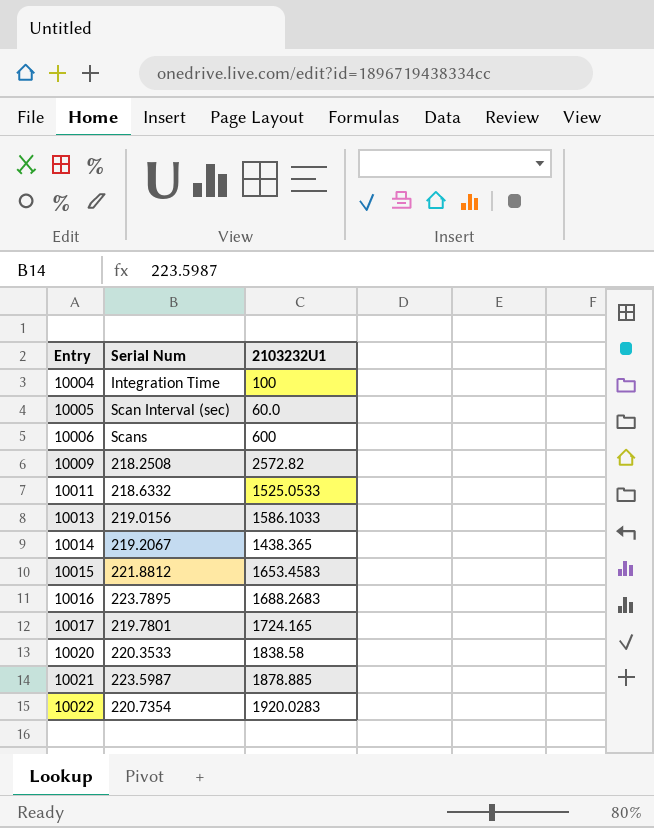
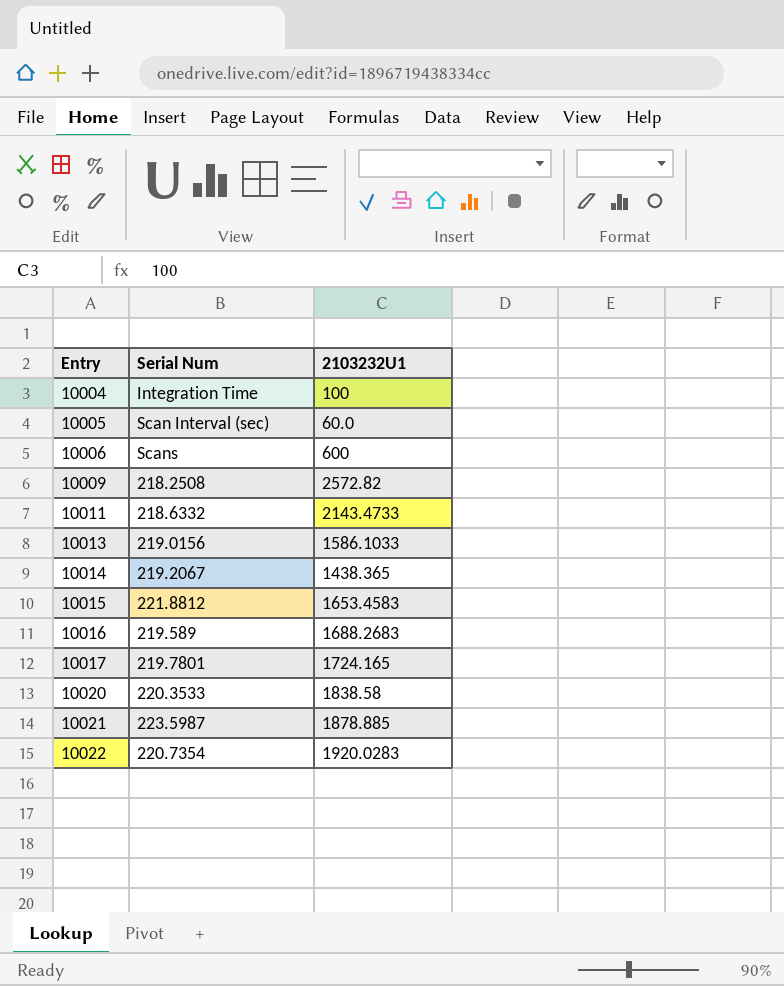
10011 | 2103232U1: 1525.0533 -> 2143.4733
10016 | Serial Num: 223.7895 -> 219.589

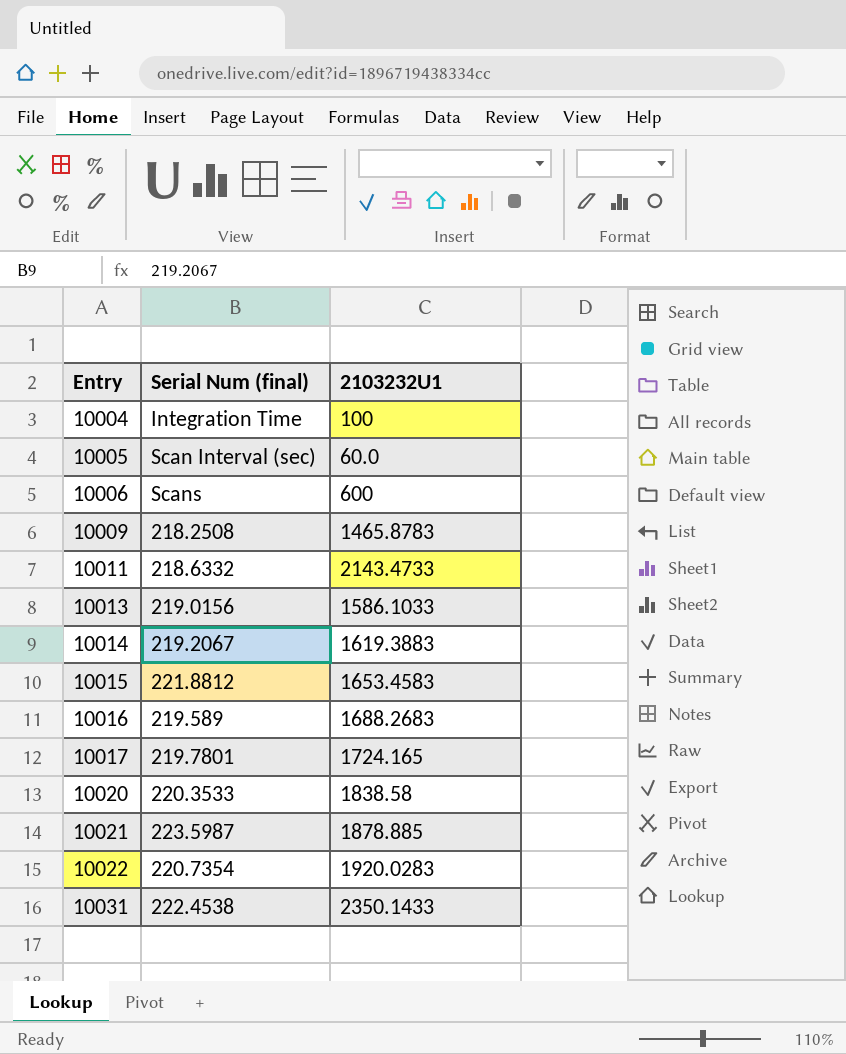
column name: Serial Num -> Serial Num (final)
10009 | 2103232U1: 2572.82 -> 1465.8783
10014 | 2103232U1: 1438.365 -> 1619.3883
row 10031: none -> 222.4538 | 2350.1433

